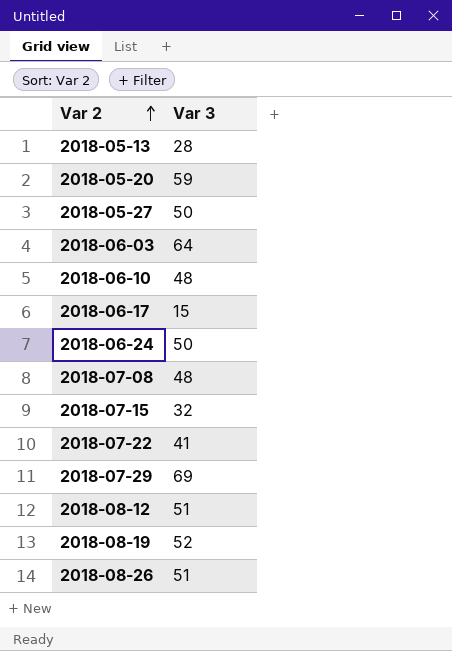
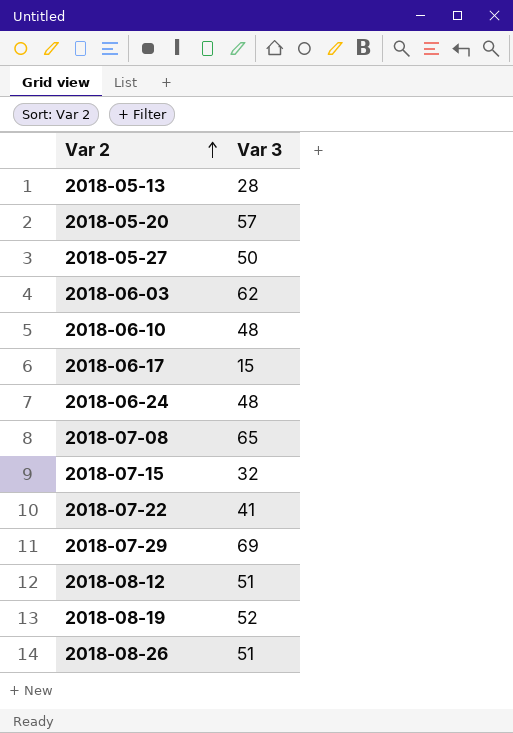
2018-05-20 | Var 3: 59 -> 57
2018-06-03 | Var 3: 64 -> 62
2018-06-24 | Var 3: 50 -> 48
2018-07-08 | Var 3: 48 -> 65

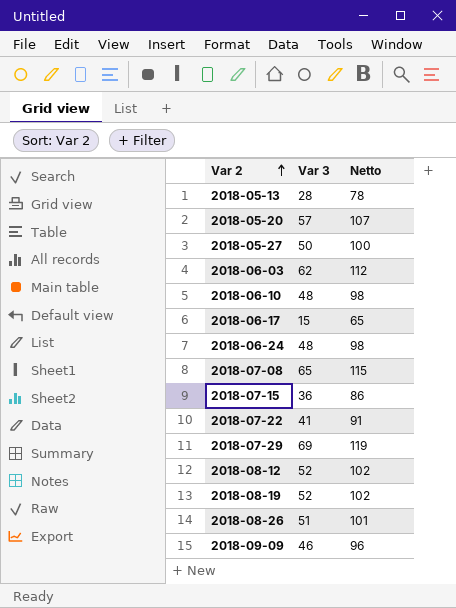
column Netto | formula: none -> [Var 3] + 50
2018-07-15 | Var 3: 32 -> 36
2018-08-12 | Var 3: 51 -> 52
row 2018-09-09: none -> 46 | 96

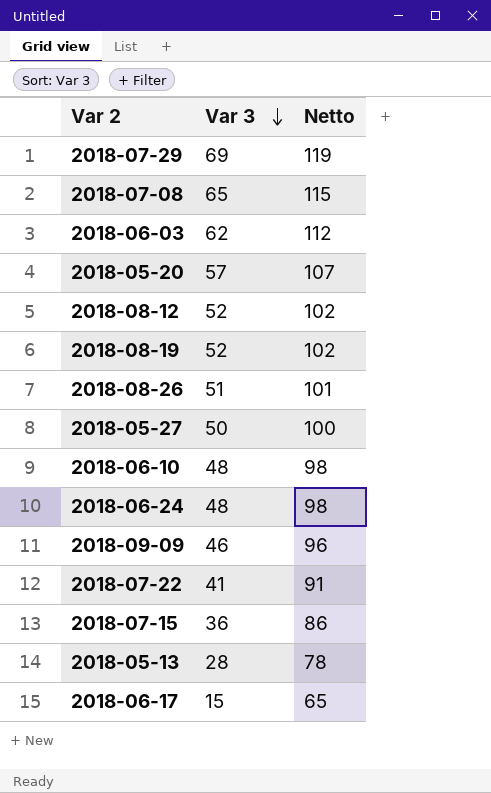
row order: Var 2 ascending -> Var 3 descending

